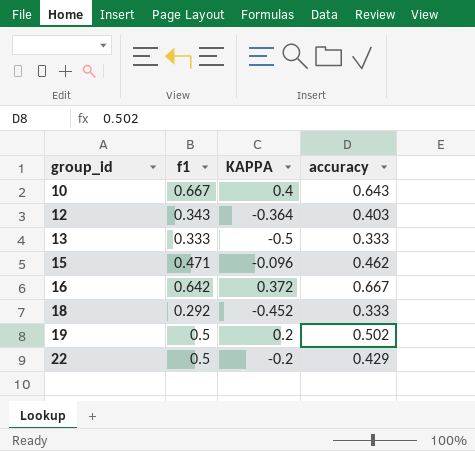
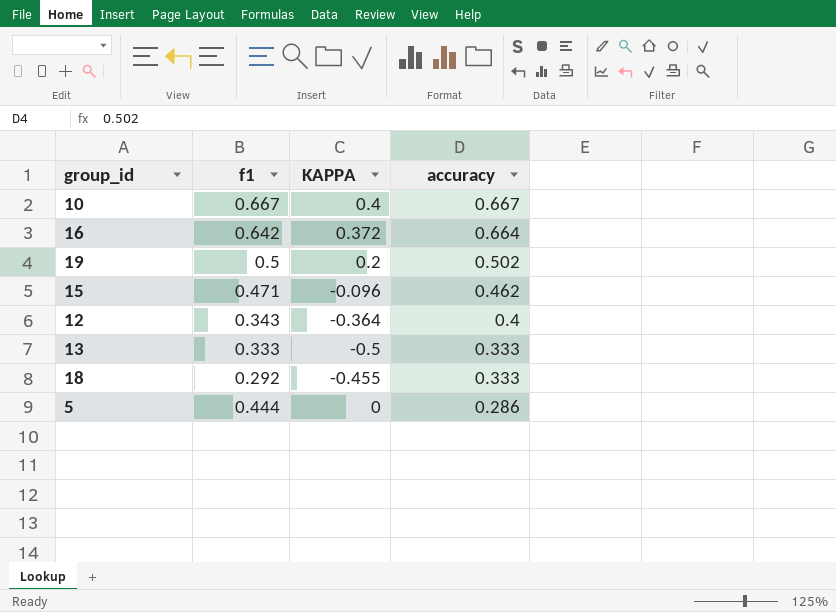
row order: group_id ascending -> accuracy descending
row 22: 0.5 | -0.2 | 0.429 -> none
10 | accuracy: 0.643 -> 0.667
16 | accuracy: 0.667 -> 0.664
12 | accuracy: 0.403 -> 0.4
18 | KAPPA: -0.452 -> -0.455
row 5: none -> 0.444 | 0 | 0.286

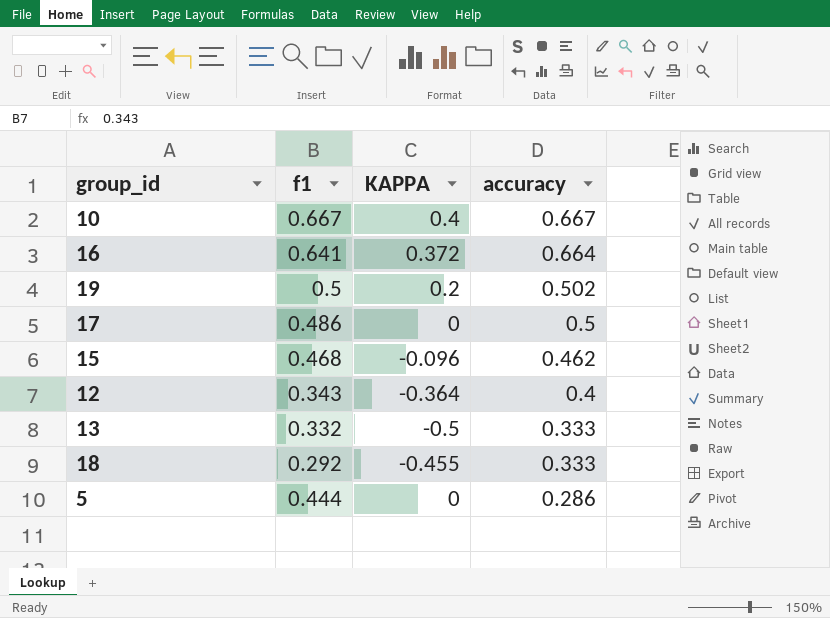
16 | f1: 0.642 -> 0.641
row 17: none -> 0.486 | 0 | 0.5
15 | f1: 0.471 -> 0.468
13 | f1: 0.333 -> 0.332

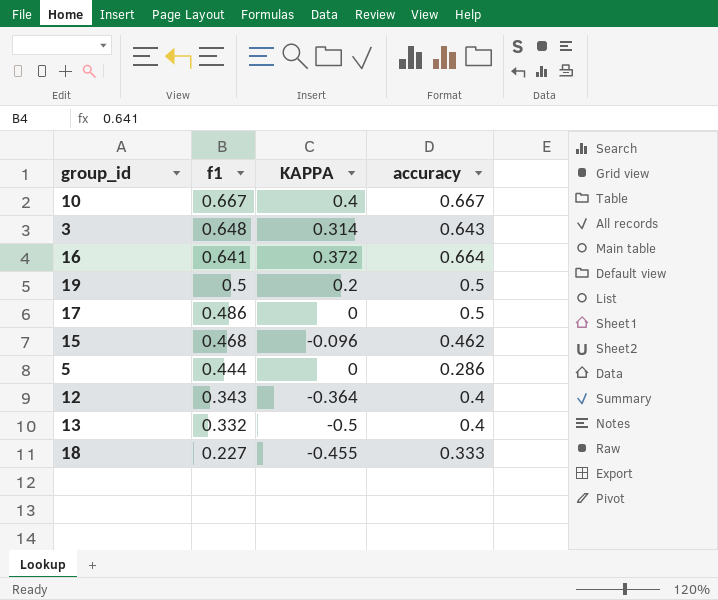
row order: accuracy descending -> f1 descending
row 3: none -> 0.648 | 0.314 | 0.643
19 | accuracy: 0.502 -> 0.5
13 | accuracy: 0.333 -> 0.4
18 | f1: 0.292 -> 0.227

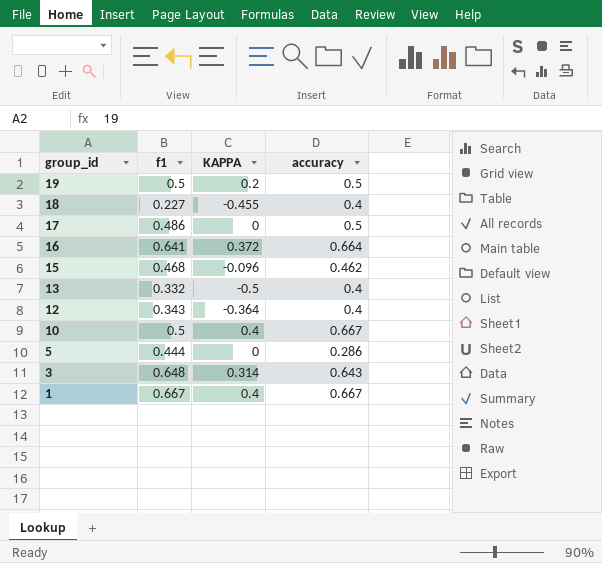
row order: f1 descending -> group_id descending
18 | accuracy: 0.333 -> 0.4
10 | f1: 0.667 -> 0.5
row 1: none -> 0.667 | 0.4 | 0.667

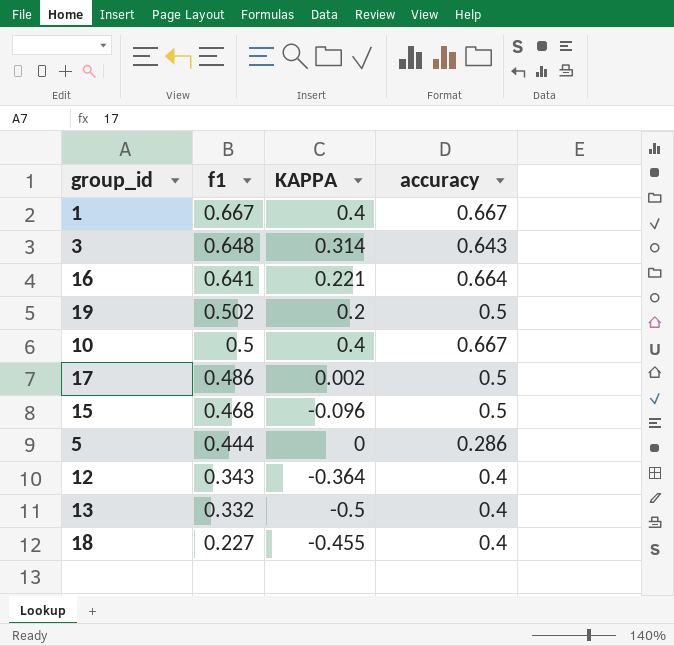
row order: group_id descending -> f1 descending
16 | KAPPA: 0.372 -> 0.221
19 | f1: 0.5 -> 0.502
17 | KAPPA: 0 -> 0.002
15 | accuracy: 0.462 -> 0.5

